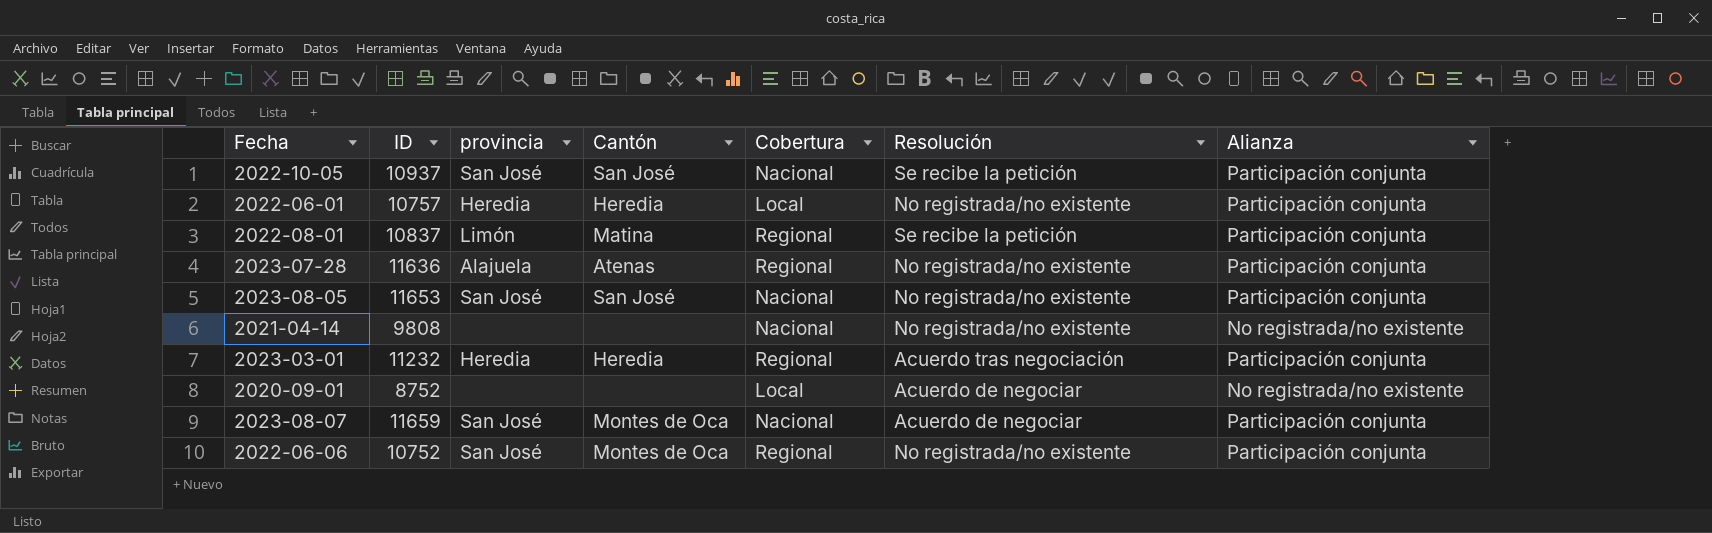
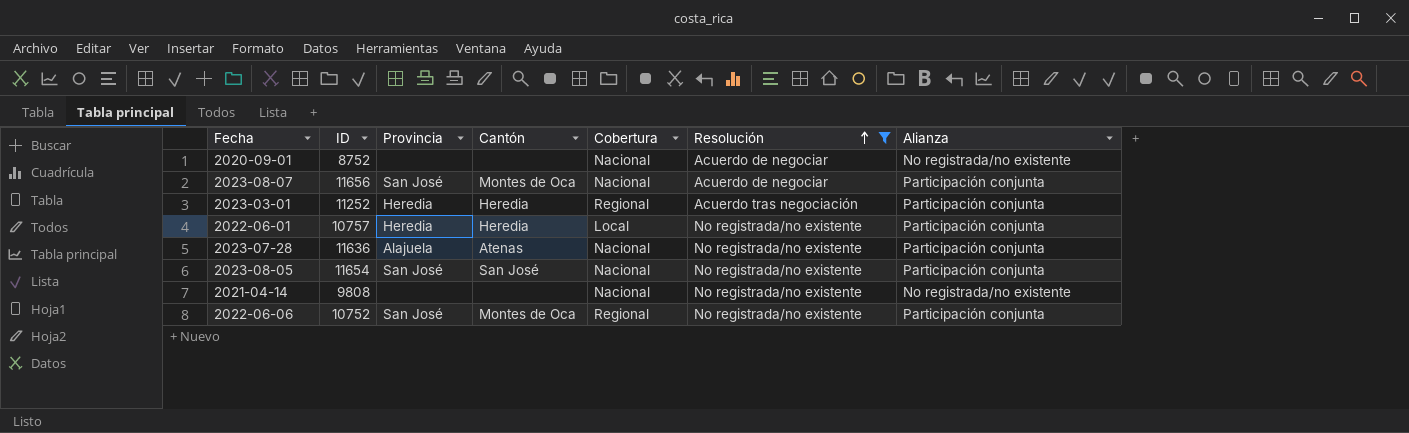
filter: none -> Resolución != Se recibe la petición
row order: none -> Resolución ascending
column name: provincia -> Provincia
2020-09-01 | Cobertura: Local -> Nacional
2023-08-07 | ID: 11659 -> 11656
2023-03-01 | ID: 11232 -> 11252
2023-07-28 | Cobertura: Regional -> Nacional
2023-08-05 | ID: 11653 -> 11654

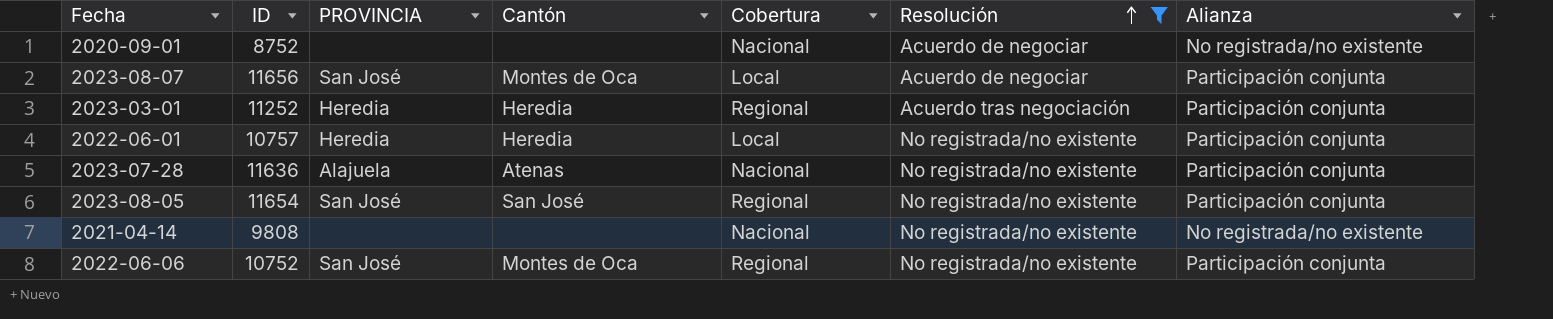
column name: Provincia -> PROVINCIA
2023-08-07 | Cobertura: Nacional -> Local
2023-08-05 | Cobertura: Nacional -> Regional

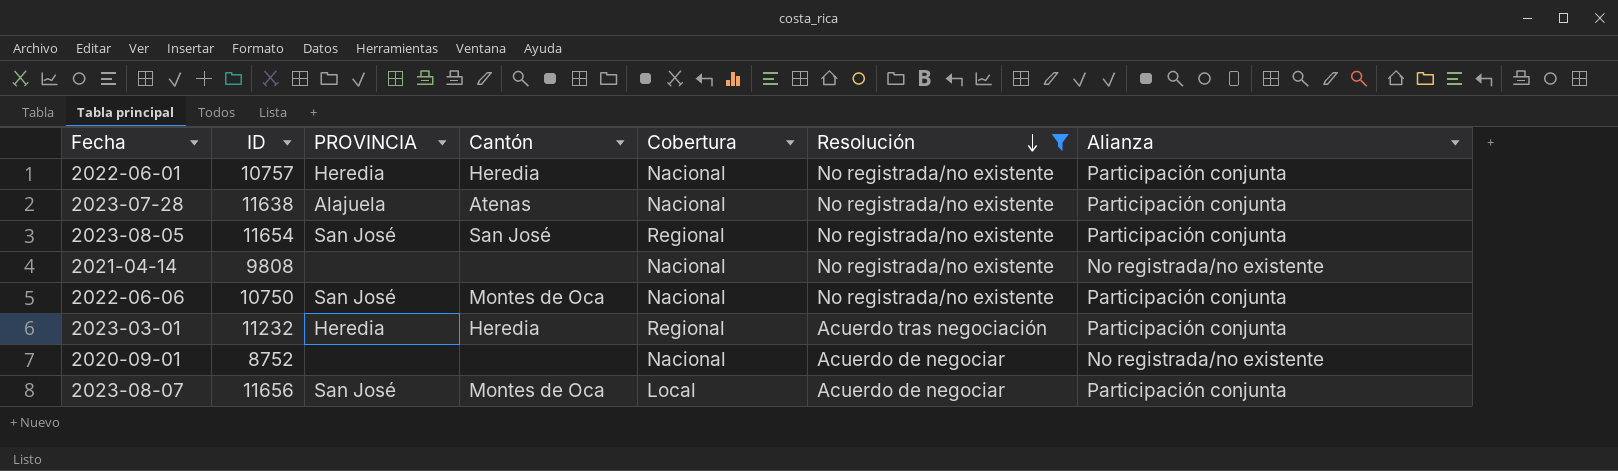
row order: Resolución ascending -> Resolución descending
2022-06-01 | Cobertura: Local -> Nacional
2023-07-28 | ID: 11636 -> 11638
2022-06-06 | ID: 10752 -> 10750
2022-06-06 | Cobertura: Regional -> Nacional
2023-03-01 | ID: 11252 -> 11232

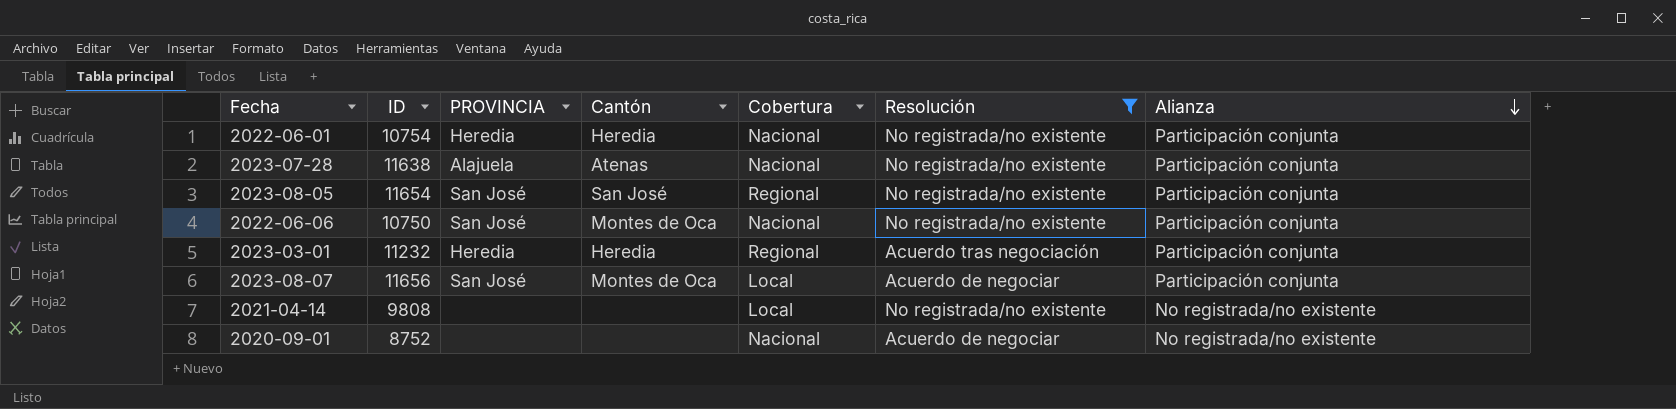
row order: Resolución descending -> Alianza descending
2022-06-01 | ID: 10757 -> 10754
2021-04-14 | Cobertura: Nacional -> Local

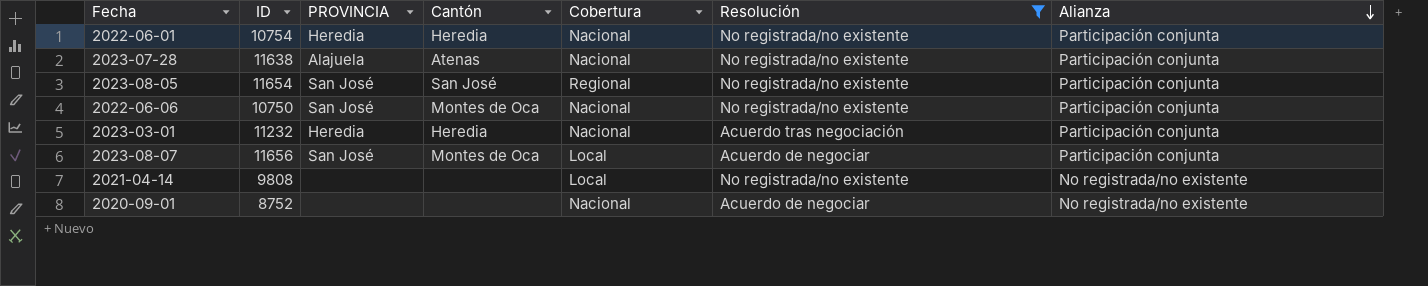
2023-03-01 | Cobertura: Regional -> Nacional

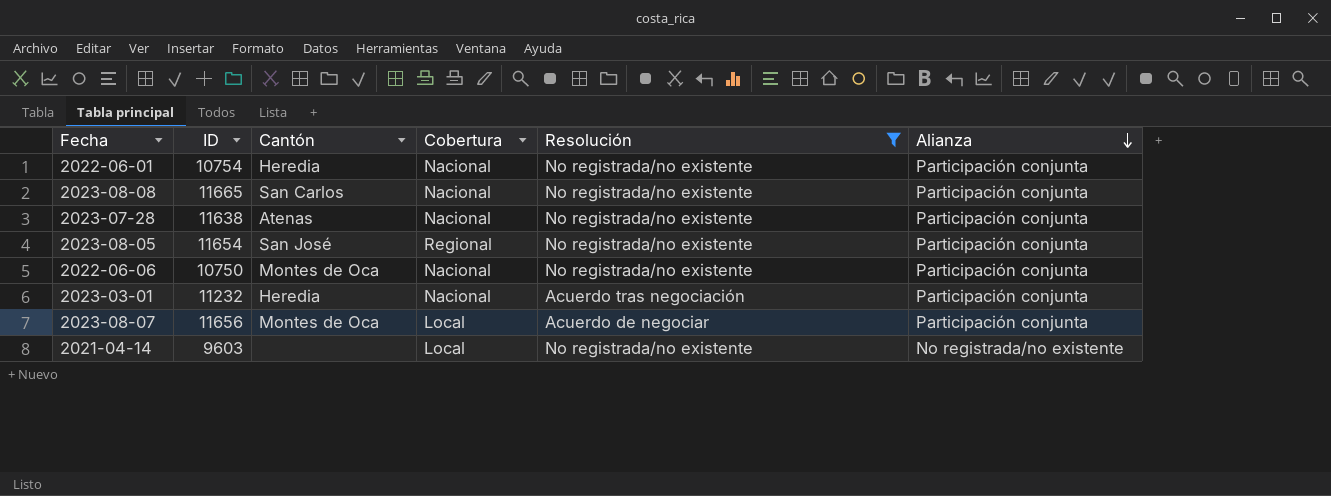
column PROVINCIA | position: 3 -> none
row 2020-09-01: 8752 | none | none | Nacional | Acuerdo de negociar | No registrada/no existente -> none
row 2023-08-08: none -> 11665 | San Carlos | Nacional | No registrada/no existente | Participación conjunta
2021-04-14 | ID: 9808 -> 9603

